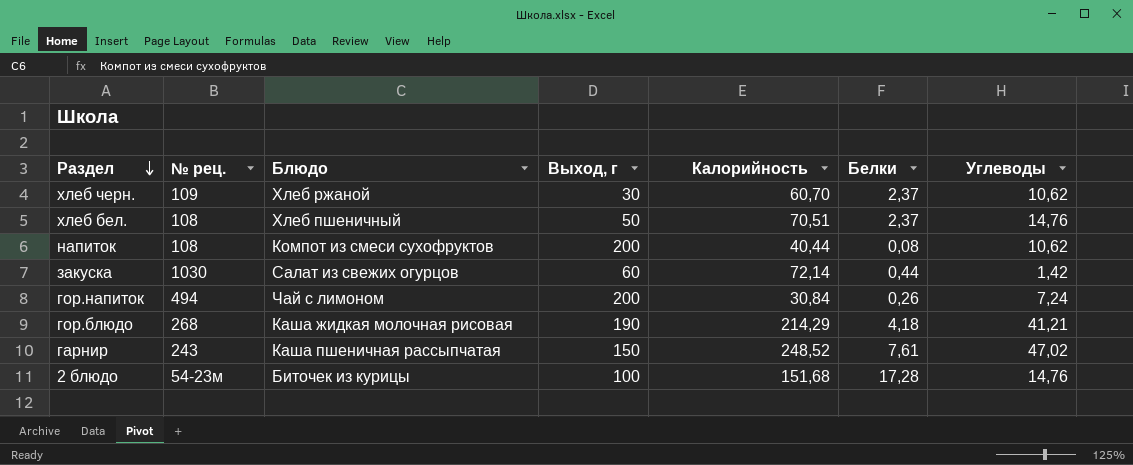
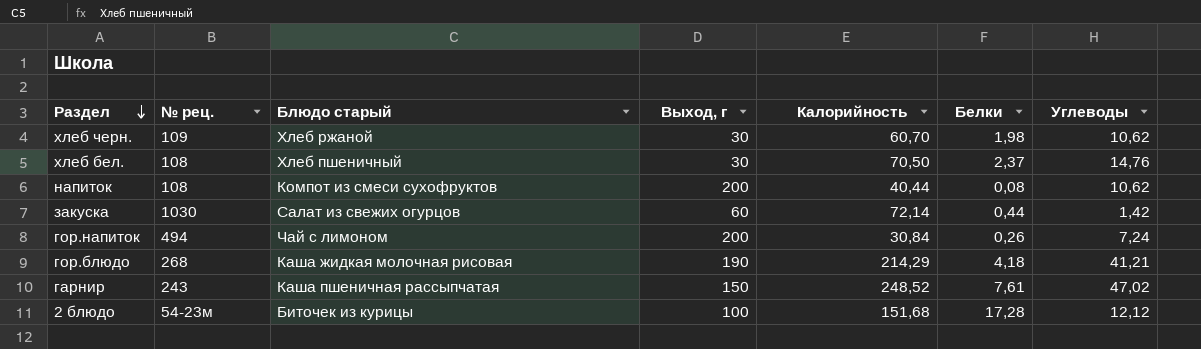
column name: Блюдо -> Блюдо старый
хлеб черн. | Белки: 2,37 -> 1,98
хлеб бел. | Выход, г: 50 -> 30
хлеб бел. | Калорийность: 70,51 -> 70,50
2 блюдо | Углеводы: 14,76 -> 12,12

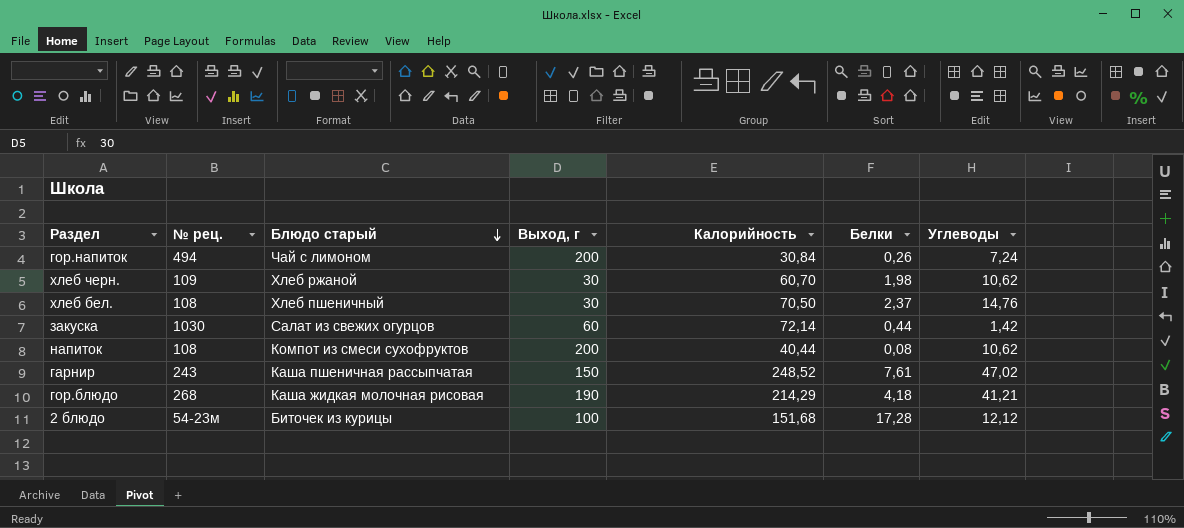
row order: Раздел descending -> Блюдо старый descending

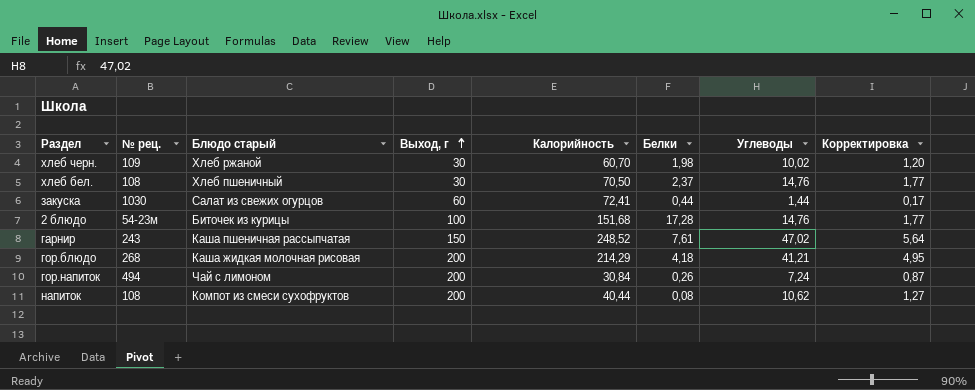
row order: Блюдо старый descending -> Выход, г ascending
column Корректировка | formula: none -> [Углеводы] * 0,12
хлеб черн. | Углеводы: 10,62 -> 10,02
закуска | Калорийность: 72,14 -> 72,41
закуска | Углеводы: 1,42 -> 1,44
2 блюдо | Углеводы: 12,12 -> 14,76
гор.блюдо | Выход, г: 190 -> 200

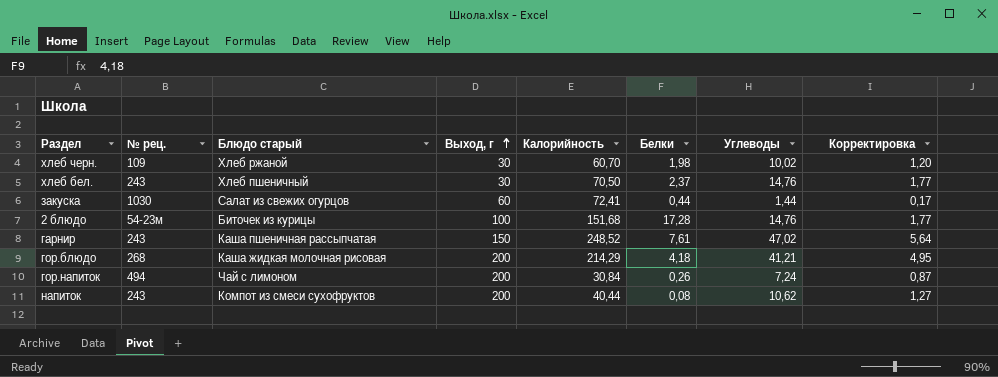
хлеб бел. | № рец.: 108 -> 243
напиток | № рец.: 108 -> 243

